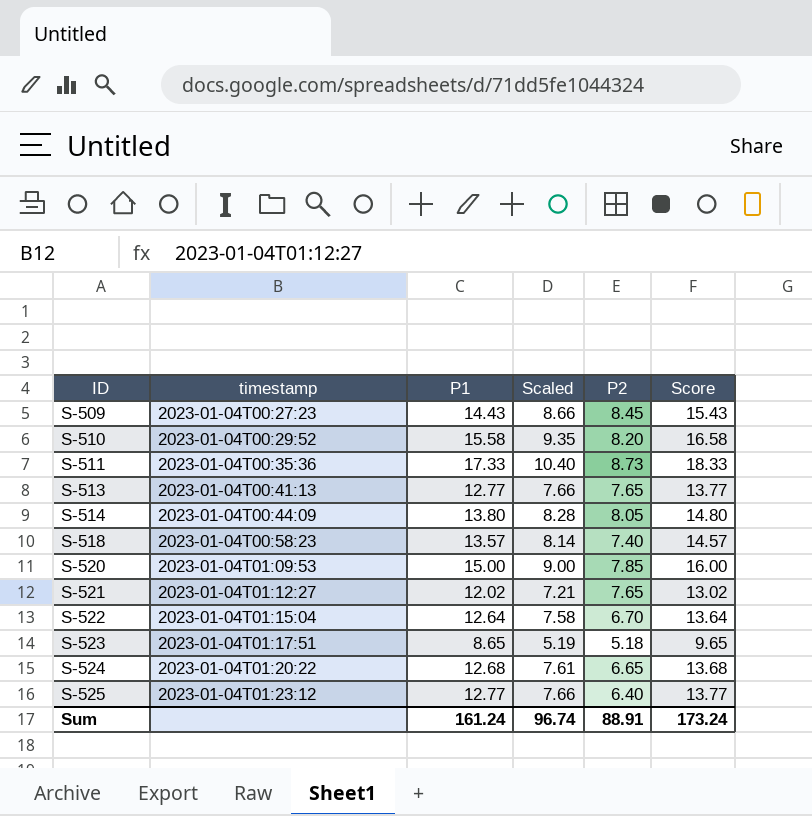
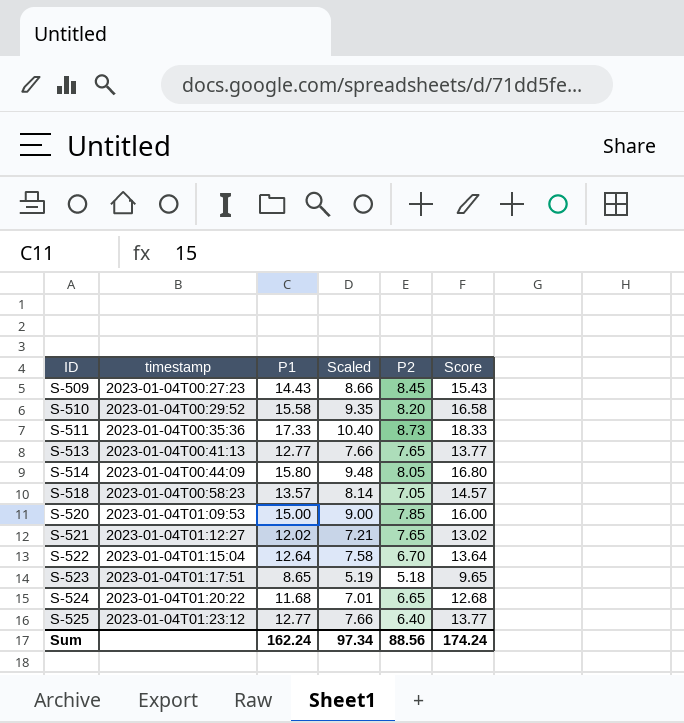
S-514 | P1: 13.80 -> 15.80
S-514 | Scaled: 8.28 -> 9.48
S-514 | Score: 14.80 -> 16.80
S-518 | P2: 7.40 -> 7.05
S-524 | P1: 12.68 -> 11.68
S-524 | Scaled: 7.61 -> 7.01
S-524 | Score: 13.68 -> 12.68
Sum | P1: 161.24 -> 162.24
Sum | Scaled: 96.74 -> 97.34
Sum | P2: 88.91 -> 88.56
Sum | Score: 173.24 -> 174.24

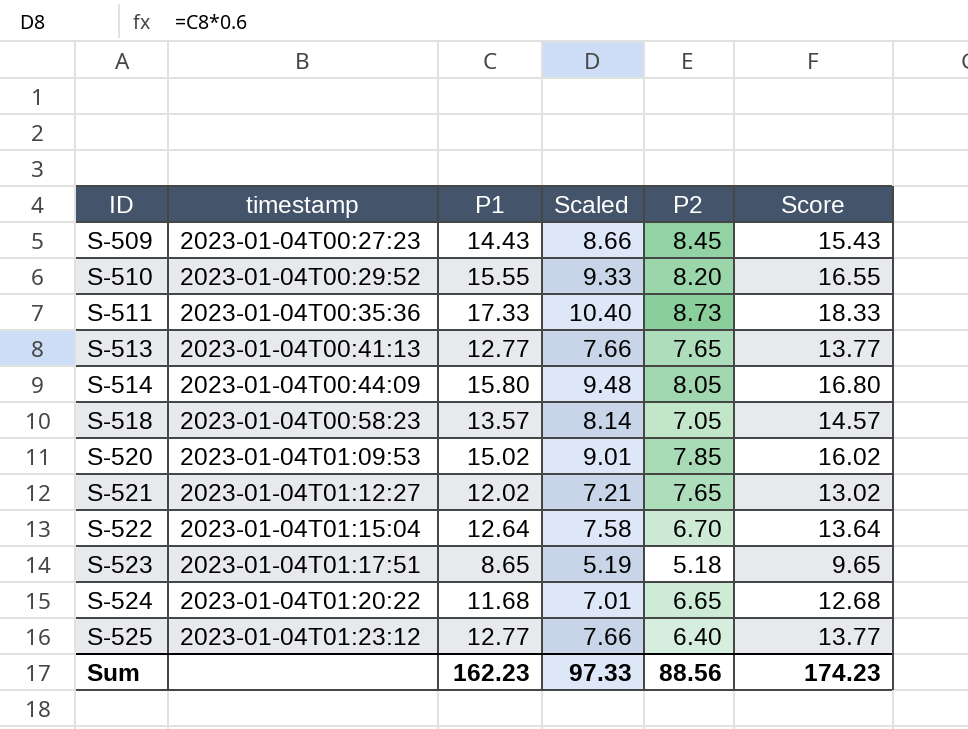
S-510 | P1: 15.58 -> 15.55
S-510 | Scaled: 9.35 -> 9.33
S-510 | Score: 16.58 -> 16.55
S-520 | P1: 15.00 -> 15.02
S-520 | Scaled: 9.00 -> 9.01
S-520 | Score: 16.00 -> 16.02
Sum | P1: 162.24 -> 162.23
Sum | Scaled: 97.34 -> 97.33
Sum | Score: 174.24 -> 174.23

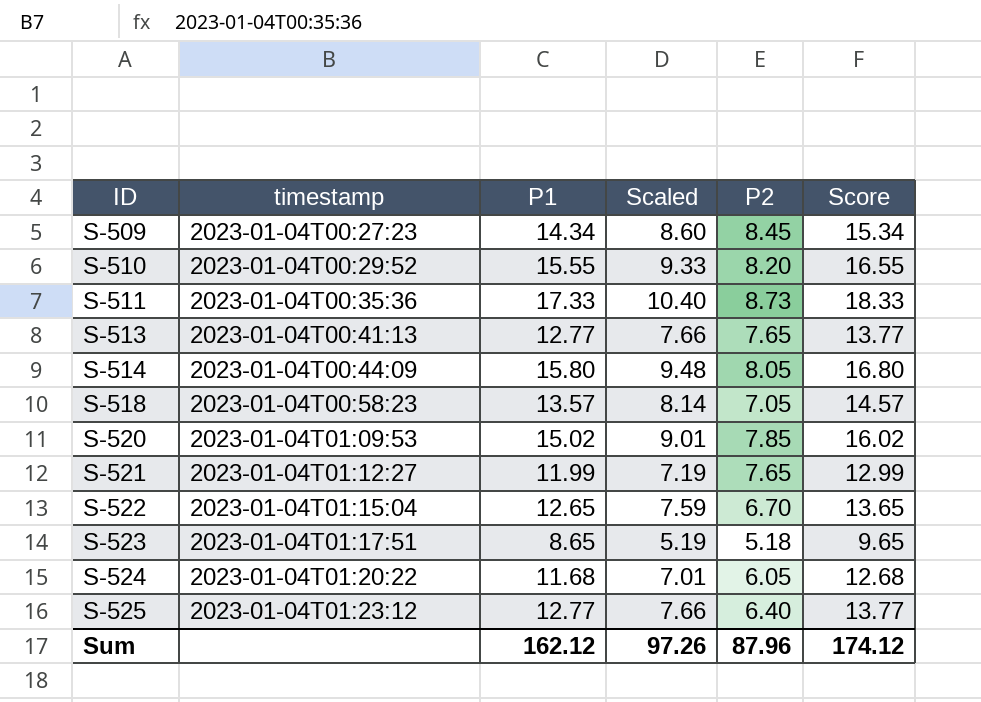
S-509 | P1: 14.43 -> 14.34
S-509 | Scaled: 8.66 -> 8.60
S-509 | Score: 15.43 -> 15.34
S-521 | P1: 12.02 -> 11.99
S-521 | Scaled: 7.21 -> 7.19
S-521 | Score: 13.02 -> 12.99
S-522 | P1: 12.64 -> 12.65
S-522 | Scaled: 7.58 -> 7.59
S-522 | Score: 13.64 -> 13.65
S-524 | P2: 6.65 -> 6.05
Sum | P1: 162.23 -> 162.12
Sum | Scaled: 97.33 -> 97.26
Sum | P2: 88.56 -> 87.96
Sum | Score: 174.23 -> 174.12

